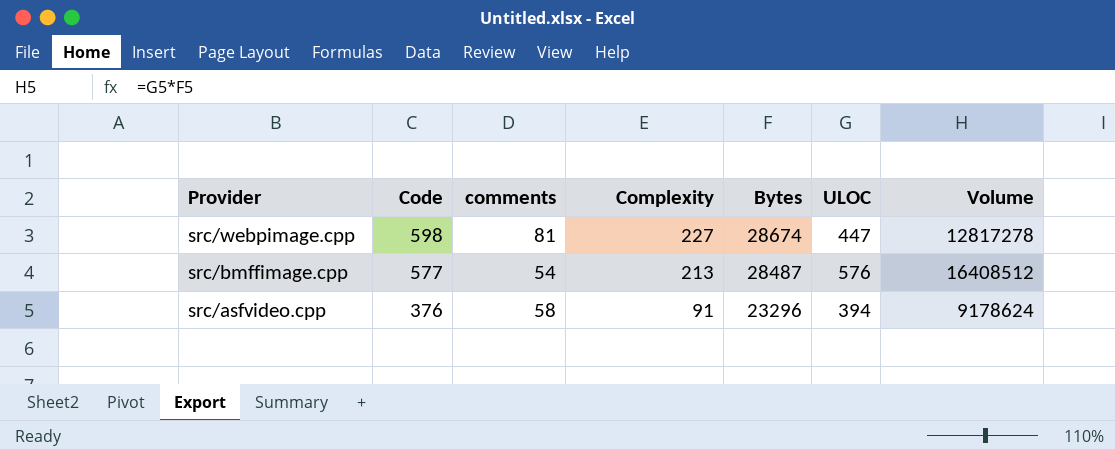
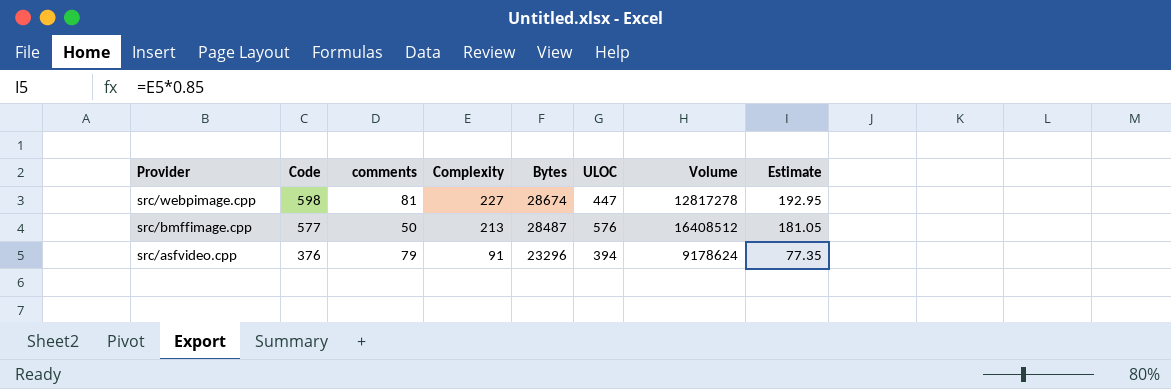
column Estimate | formula: none -> [Complexity] * 0.85
src/bmffimage.cpp | comments: 54 -> 50
src/asfvideo.cpp | comments: 58 -> 79

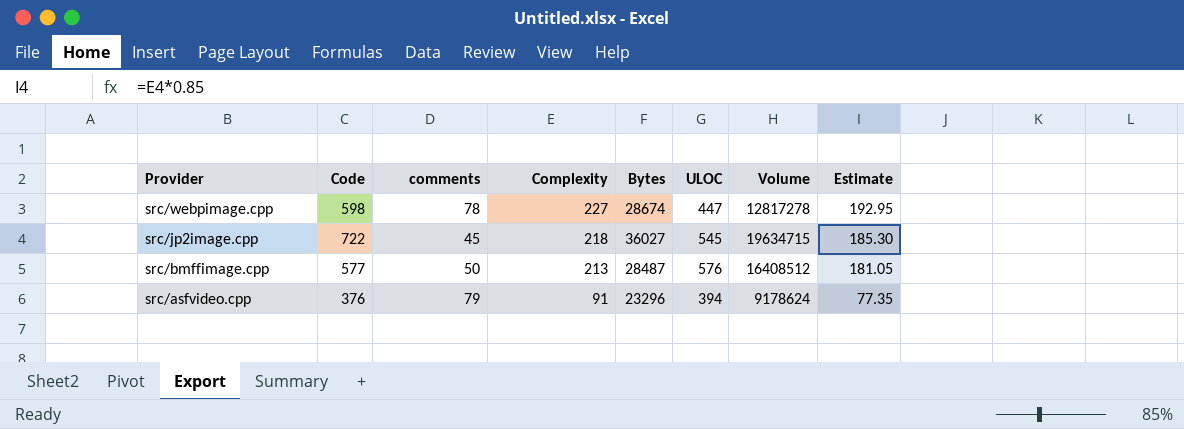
src/webpimage.cpp | comments: 81 -> 78
row src/jp2image.cpp: none -> 722 | 45 | 218 | 36027 | 545 | 19634715 | 185.30

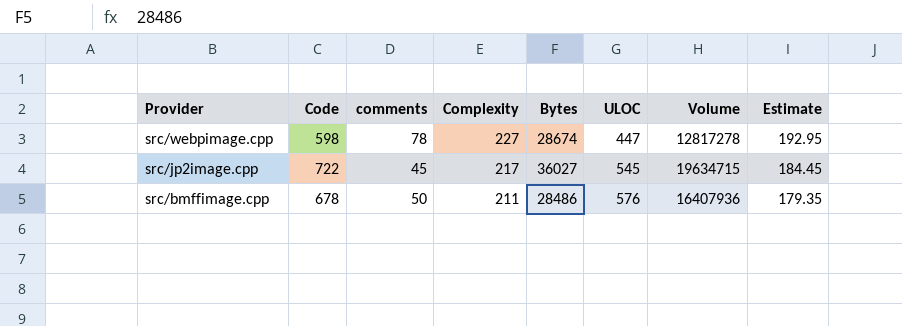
row src/asfvideo.cpp: 376 | 79 | 91 | 23296 | 394 | 9178624 | 77.35 -> none
src/jp2image.cpp | Complexity: 218 -> 217
src/jp2image.cpp | Estimate: 185.30 -> 184.45
src/bmffimage.cpp | Code: 577 -> 678
src/bmffimage.cpp | Complexity: 213 -> 211
src/bmffimage.cpp | Bytes: 28487 -> 28486
src/bmffimage.cpp | Volume: 16408512 -> 16407936
src/bmffimage.cpp | Estimate: 181.05 -> 179.35

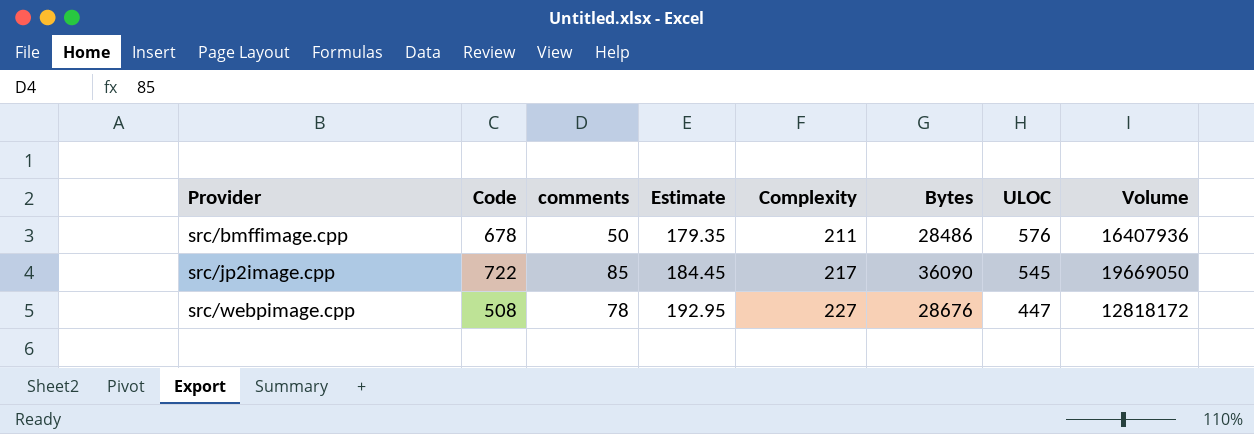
row order: Provider descending -> Provider ascending
column Estimate | position: 8 -> 4
src/jp2image.cpp | comments: 45 -> 85
src/jp2image.cpp | Bytes: 36027 -> 36090
src/jp2image.cpp | Volume: 19634715 -> 19669050
src/webpimage.cpp | Code: 598 -> 508
src/webpimage.cpp | Bytes: 28674 -> 28676
src/webpimage.cpp | Volume: 12817278 -> 12818172

